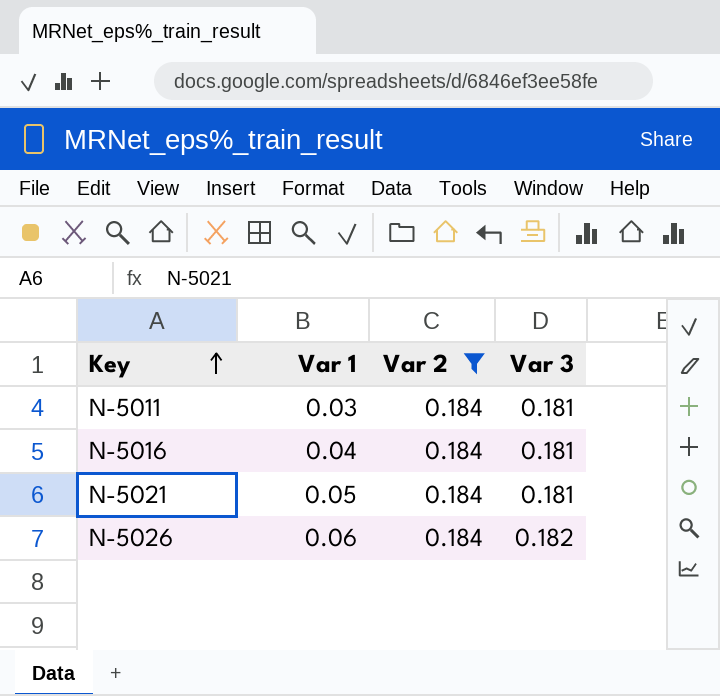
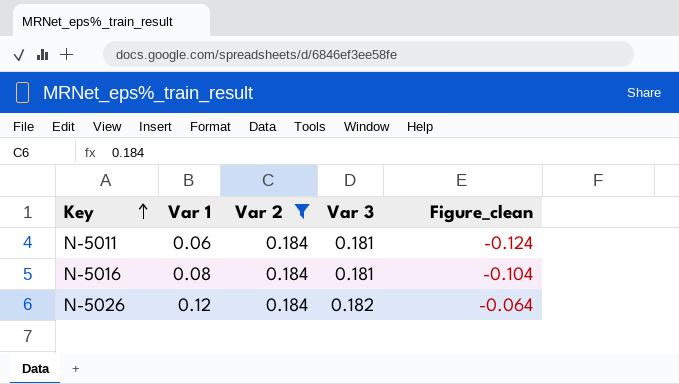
column Figure_clean | formula: none -> [Var 1] - [Var 2]
row N-5021: 0.05 | 0.184 | 0.181 -> none
N-5011 | Var 1: 0.03 -> 0.06
N-5016 | Var 1: 0.04 -> 0.08
N-5026 | Var 1: 0.06 -> 0.12

